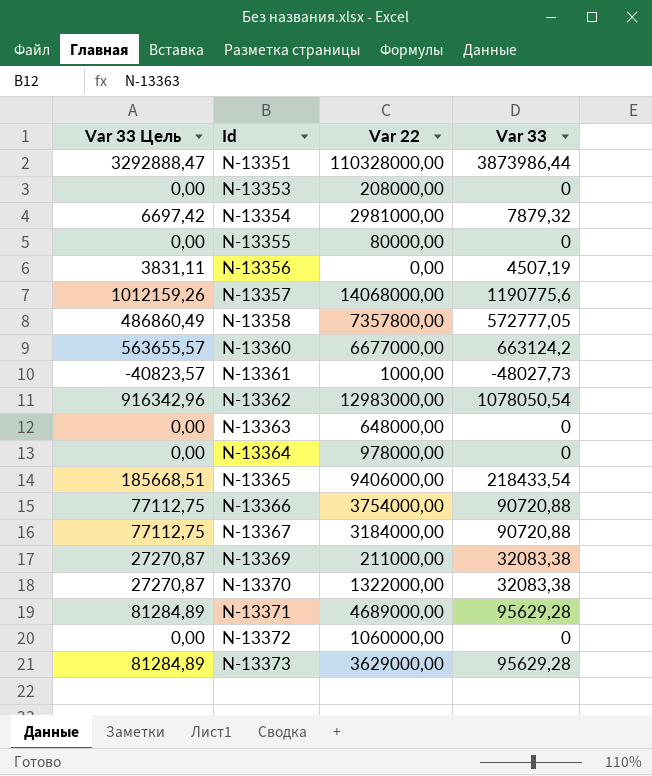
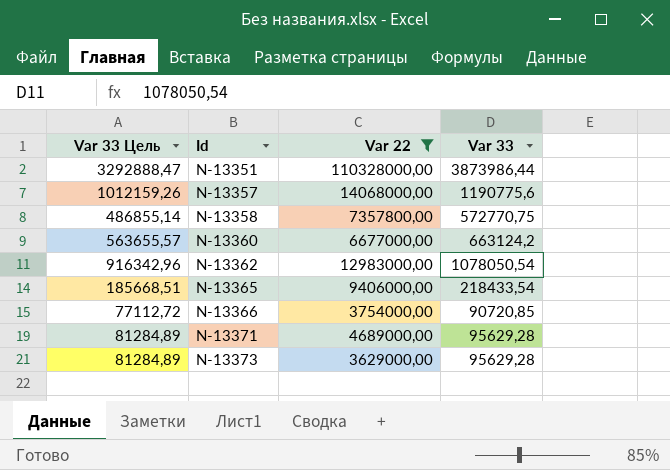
filter: none -> Var 22 >= 3629000,00
N-13358 | Var 33 Цель: 486860,49 -> 486855,14
N-13358 | Var 33: 572777,05 -> 572770,75
N-13366 | Var 33 Цель: 77112,75 -> 77112,72
N-13366 | Var 33: 90720,88 -> 90720,85

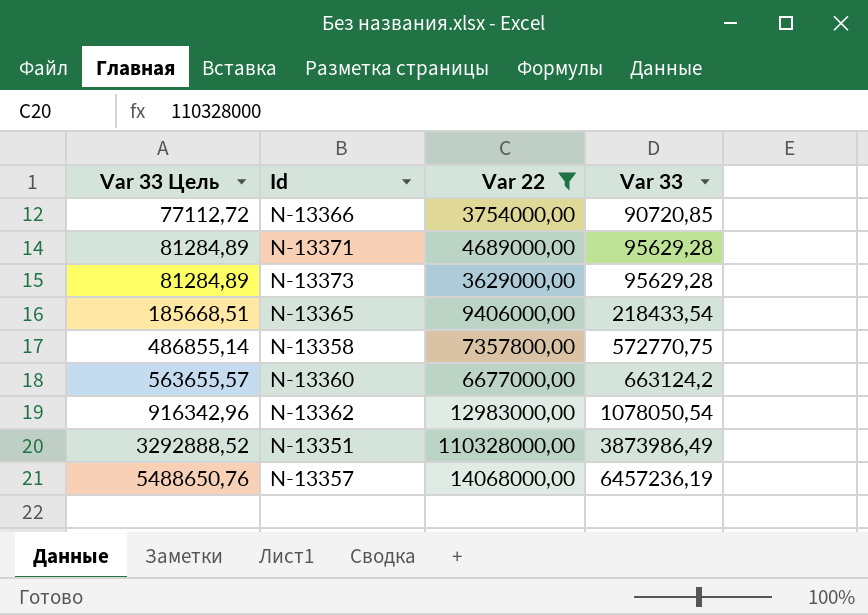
row order: Id ascending -> Var 33 Цель ascending
N-13351 | Var 33 Цель: 3292888,47 -> 3292888,52
N-13351 | Var 33: 3873986,44 -> 3873986,49
N-13357 | Var 33 Цель: 1012159,26 -> 5488650,76
N-13357 | Var 33: 1190775,6 -> 6457236,19

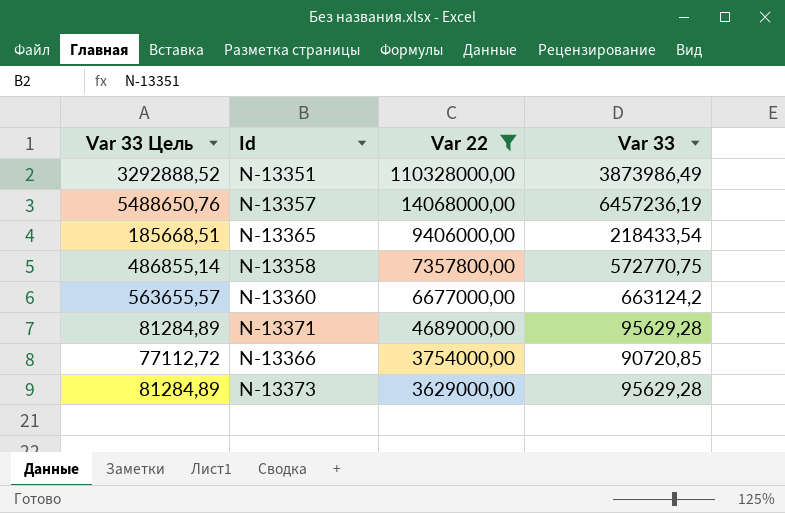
row order: Var 33 Цель ascending -> Var 22 descending
row N-13362: 916342,96 | 12983000,00 | 1078050,54 -> none

